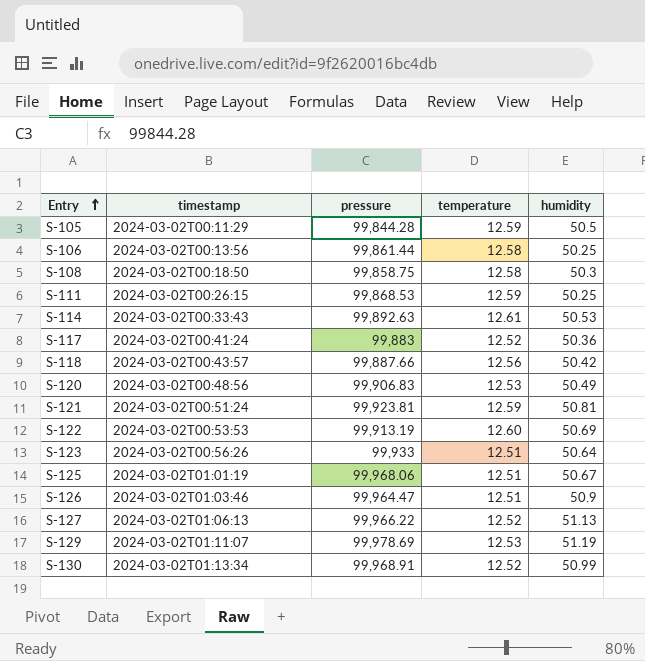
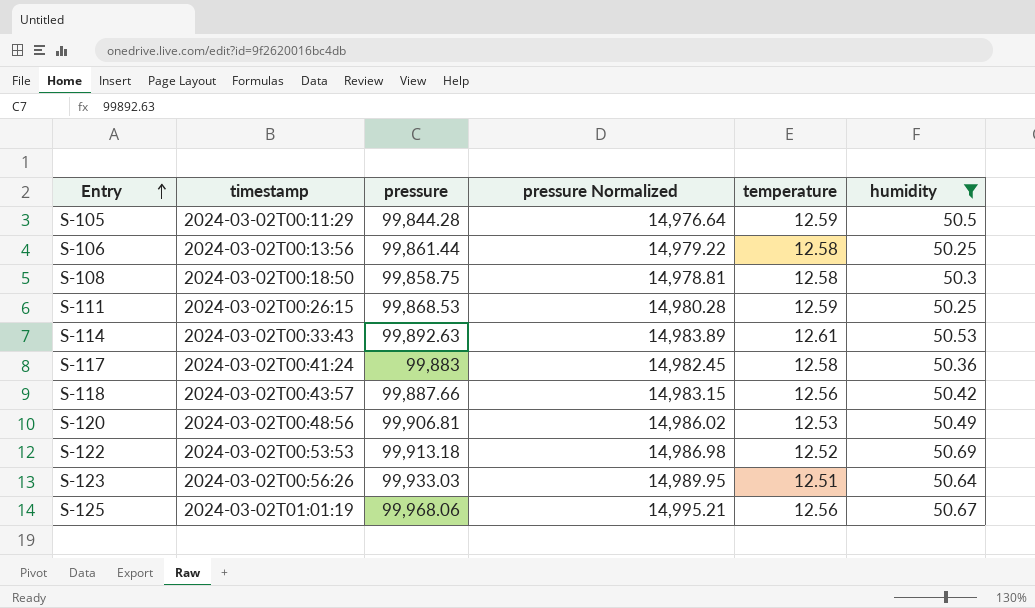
filter: none -> humidity <= 50.69
column pressure Normalized | formula: none -> [pressure] * 0.15
S-117 | temperature: 12.52 -> 12.58
S-120 | pressure: 99,906.83 -> 99,906.81
S-122 | pressure: 99,913.19 -> 99,913.18
S-122 | temperature: 12.60 -> 12.52
S-123 | pressure: 99,933 -> 99,933.03
S-125 | temperature: 12.51 -> 12.56

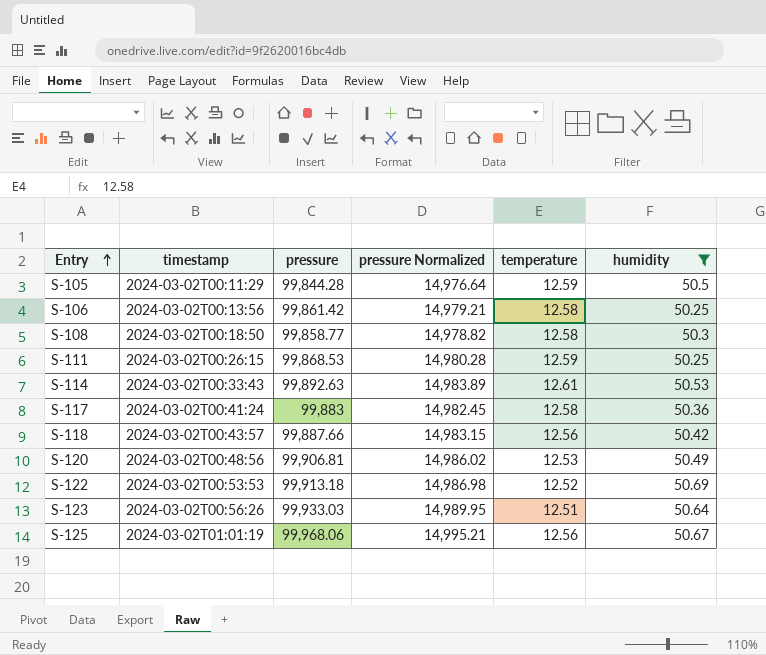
S-106 | pressure: 99,861.44 -> 99,861.42
S-106 | pressure Normalized: 14,979.22 -> 14,979.21
S-108 | pressure: 99,858.75 -> 99,858.77
S-108 | pressure Normalized: 14,978.81 -> 14,978.82

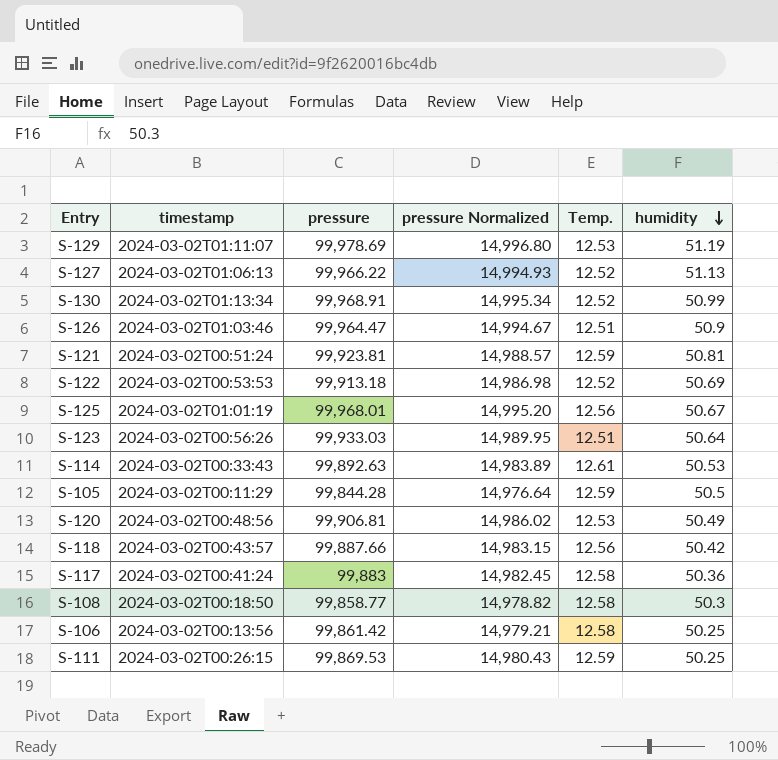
filter: humidity <= 50.69 -> none
row order: Entry ascending -> humidity descending
column name: temperature -> Temp.
S-125 | pressure: 99,968.06 -> 99,968.01
S-125 | pressure Normalized: 14,995.21 -> 14,995.20
S-111 | pressure: 99,868.53 -> 99,869.53
S-111 | pressure Normalized: 14,980.28 -> 14,980.43

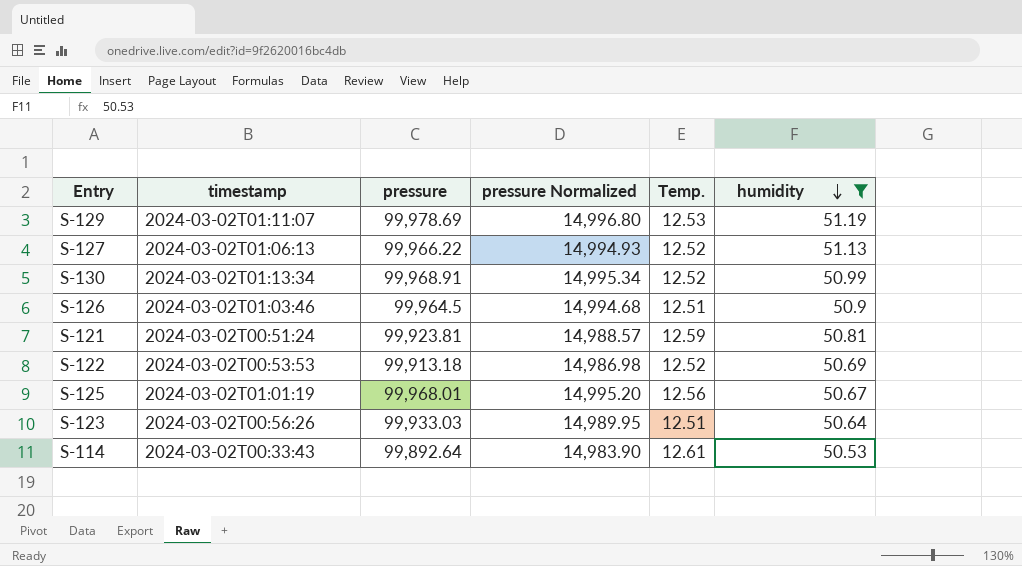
filter: none -> humidity >= 50.53
S-126 | pressure: 99,964.47 -> 99,964.5
S-126 | pressure Normalized: 14,994.67 -> 14,994.68
S-114 | pressure: 99,892.63 -> 99,892.64
S-114 | pressure Normalized: 14,983.89 -> 14,983.90

